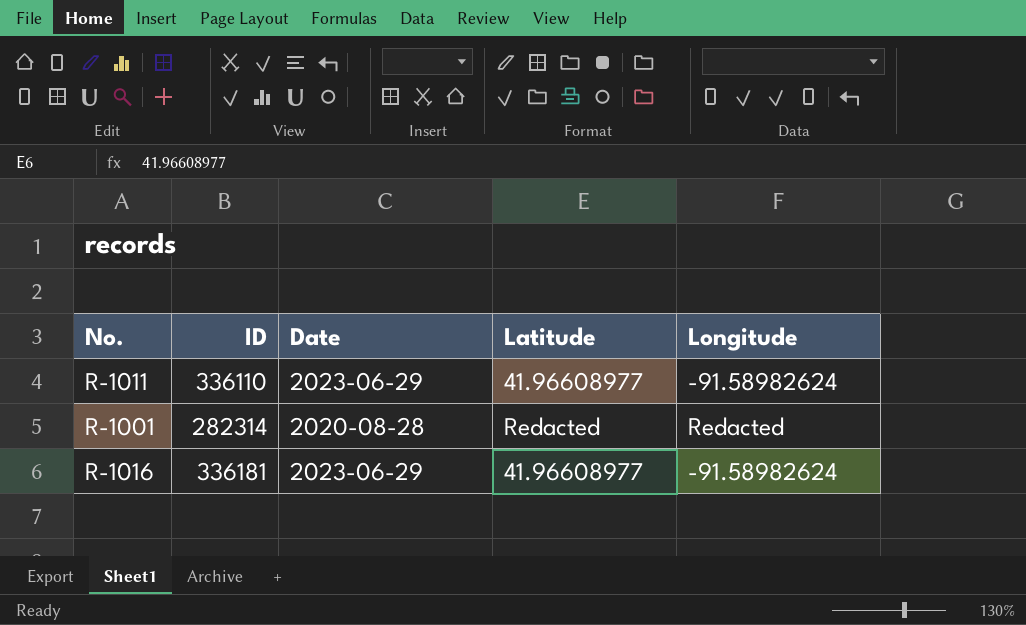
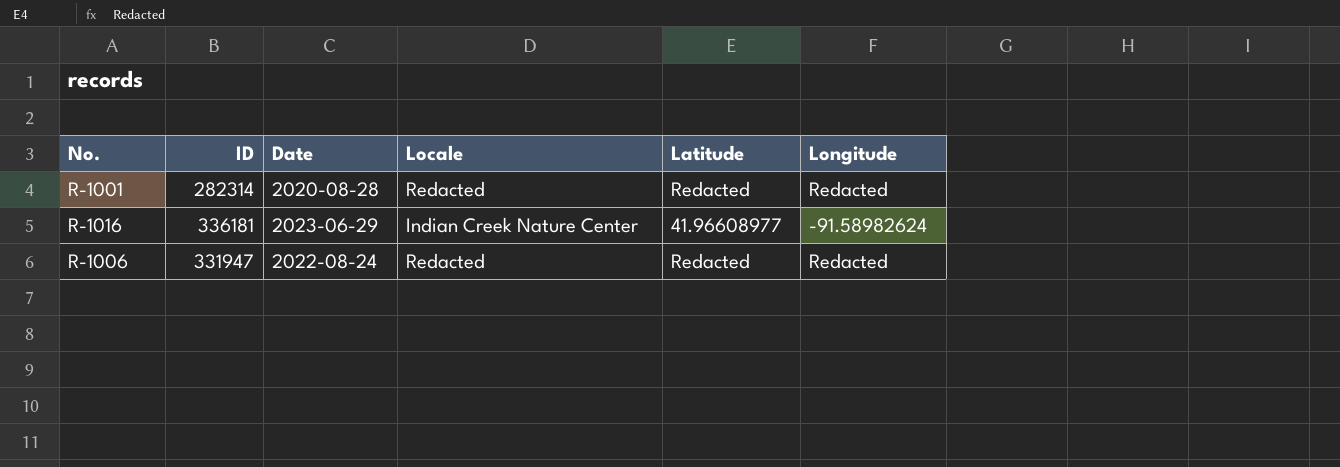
column Locale | position: none -> 4
row R-1011: 336110 | 2023-06-29 | 41.96608977 | -91.58982624 -> none
row R-1006: none -> 331947 | 2022-08-24 | Redacted | Redacted | Redacted

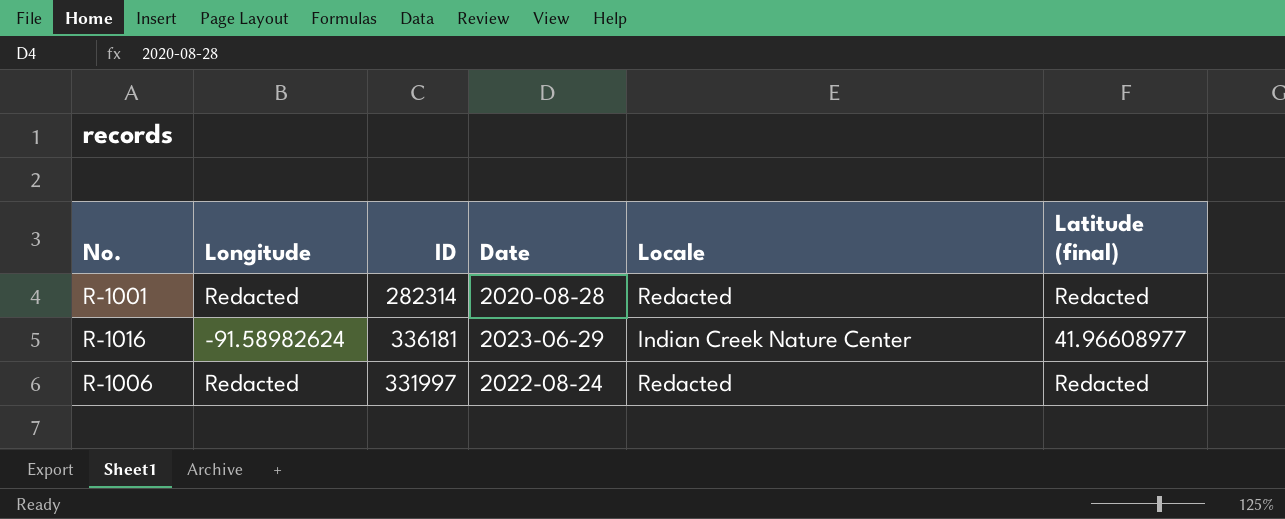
column Longitude | position: 6 -> 2
column name: Latitude -> Latitude (final)
R-1006 | ID: 331947 -> 331997

